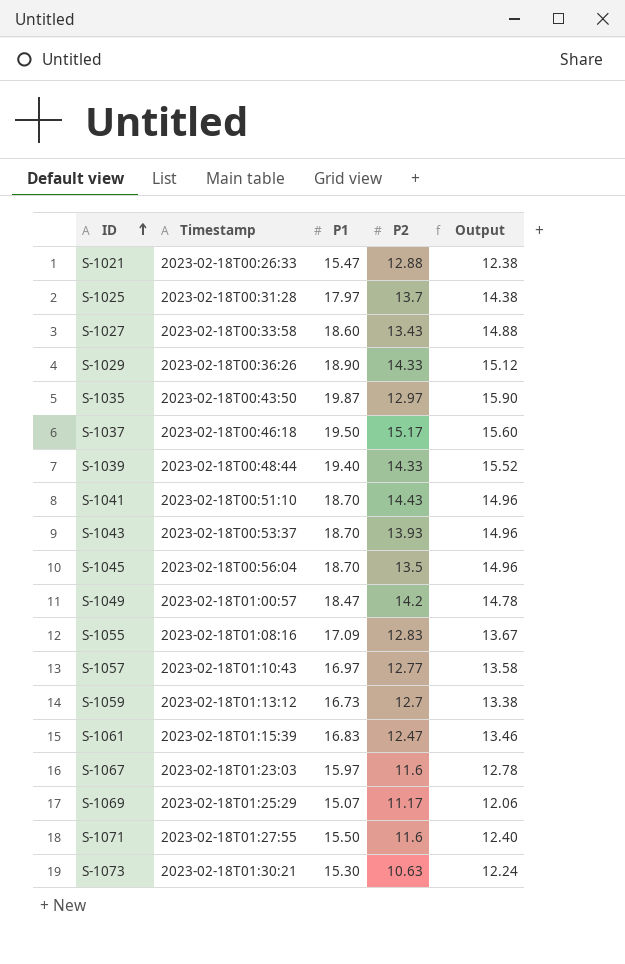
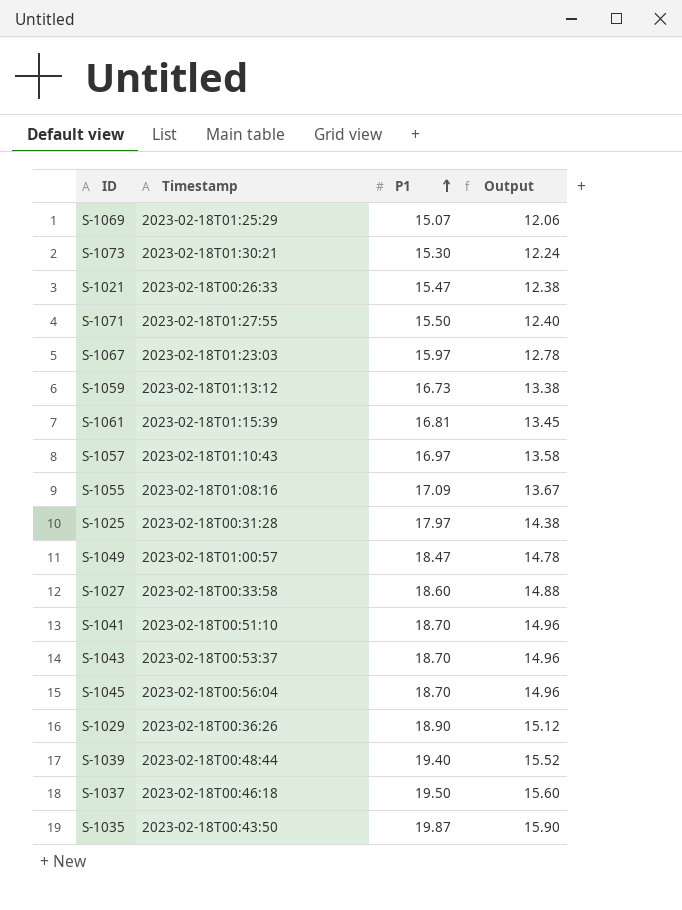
row order: ID ascending -> P1 ascending
column P2 | position: 4 -> none
S-1061 | P1: 16.83 -> 16.81
S-1061 | Output: 13.46 -> 13.45

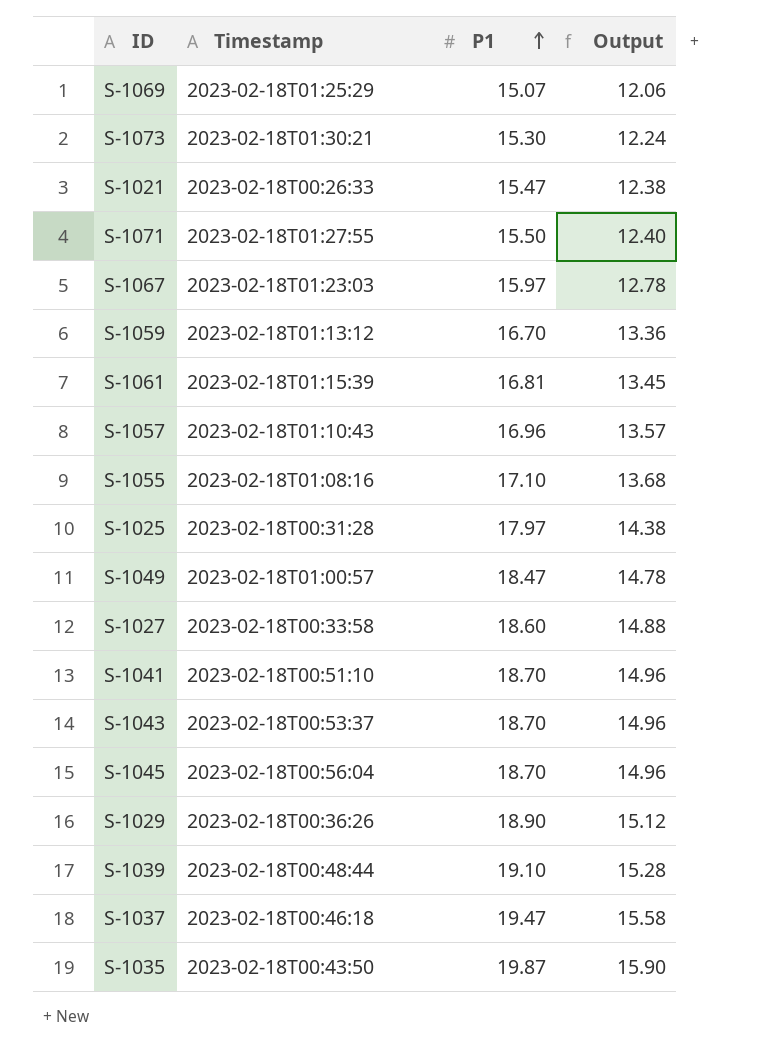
S-1059 | P1: 16.73 -> 16.70
S-1059 | Output: 13.38 -> 13.36
S-1057 | P1: 16.97 -> 16.96
S-1057 | Output: 13.58 -> 13.57
S-1055 | P1: 17.09 -> 17.10
S-1055 | Output: 13.67 -> 13.68
S-1039 | P1: 19.40 -> 19.10
S-1039 | Output: 15.52 -> 15.28
S-1037 | P1: 19.50 -> 19.47
S-1037 | Output: 15.60 -> 15.58

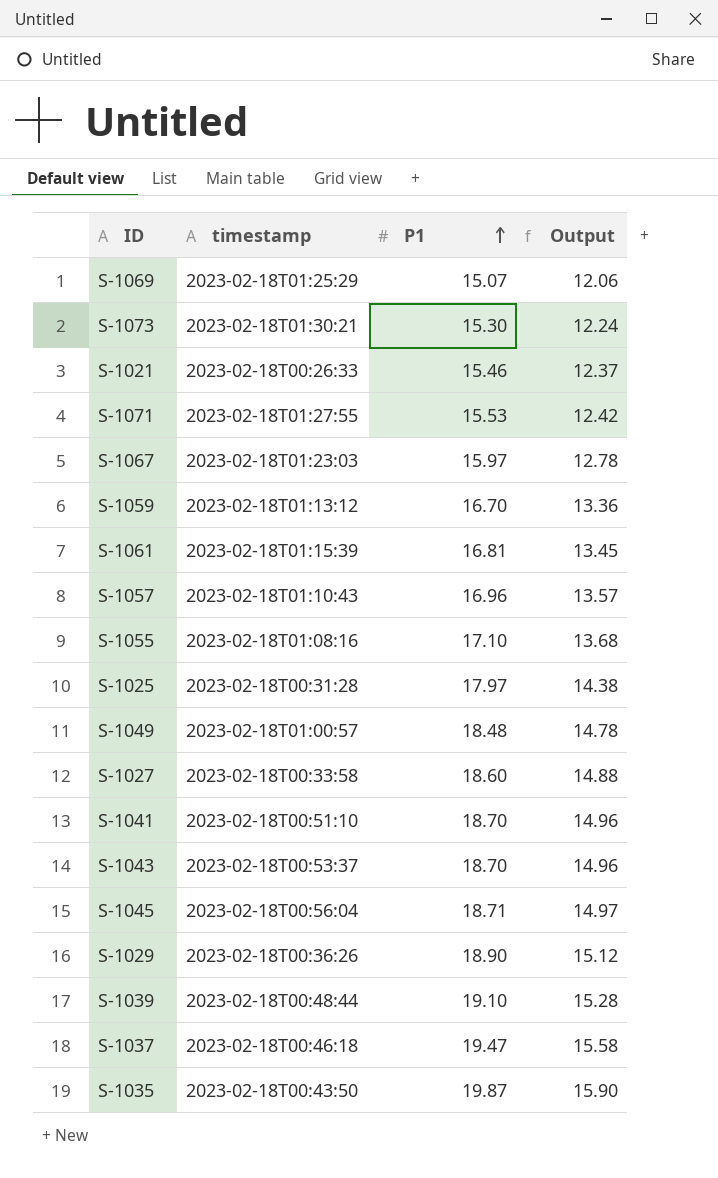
column name: Timestamp -> timestamp
S-1021 | P1: 15.47 -> 15.46
S-1021 | Output: 12.38 -> 12.37
S-1071 | P1: 15.50 -> 15.53
S-1071 | Output: 12.40 -> 12.42
S-1049 | P1: 18.47 -> 18.48
S-1045 | P1: 18.70 -> 18.71
S-1045 | Output: 14.96 -> 14.97

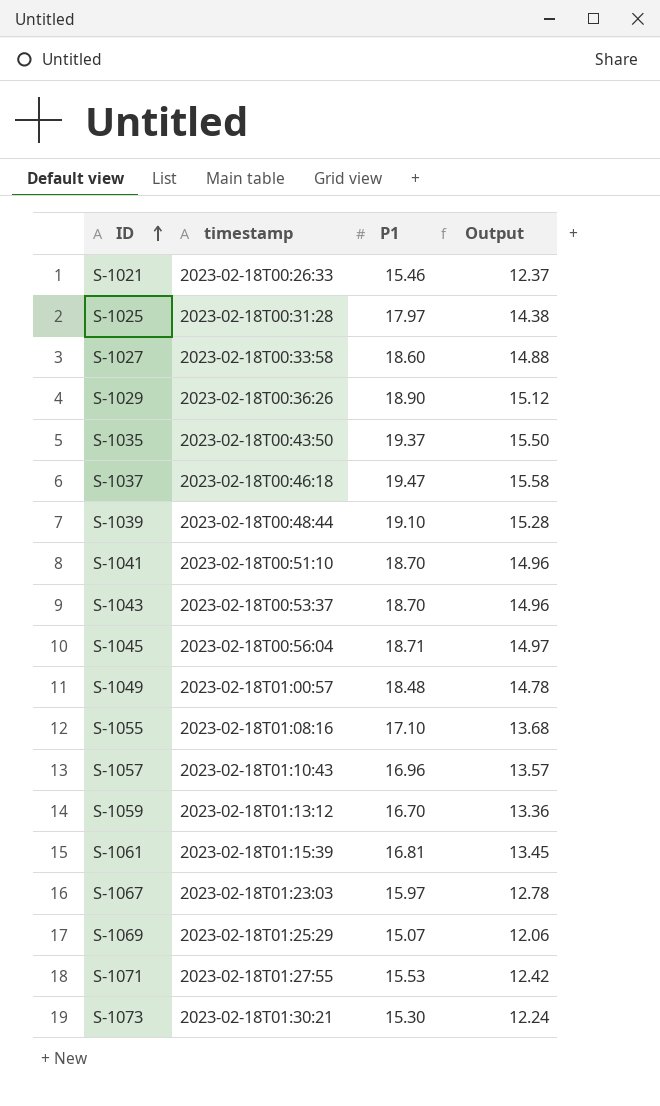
row order: P1 ascending -> ID ascending
S-1035 | P1: 19.87 -> 19.37
S-1035 | Output: 15.90 -> 15.50

